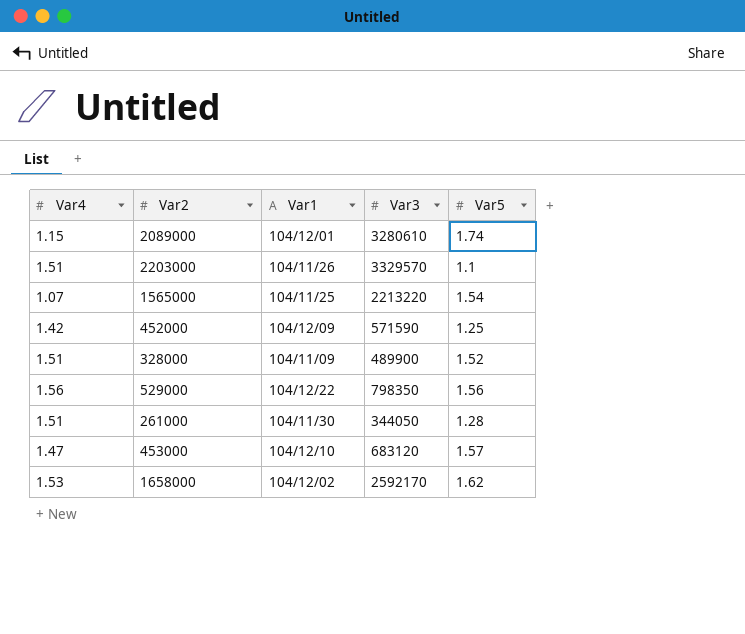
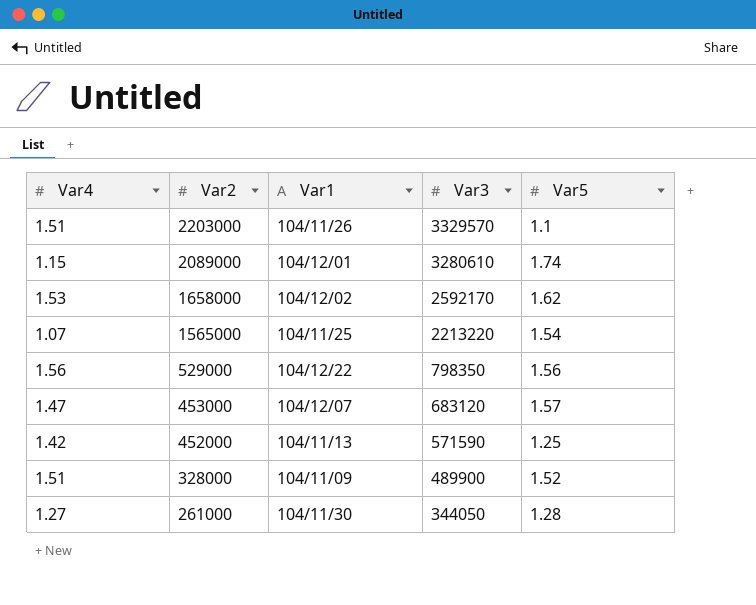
row order: none -> Var2 descending
453000 | Var1: 104/12/10 -> 104/12/07
452000 | Var1: 104/12/09 -> 104/11/13
261000 | Var4: 1.51 -> 1.27

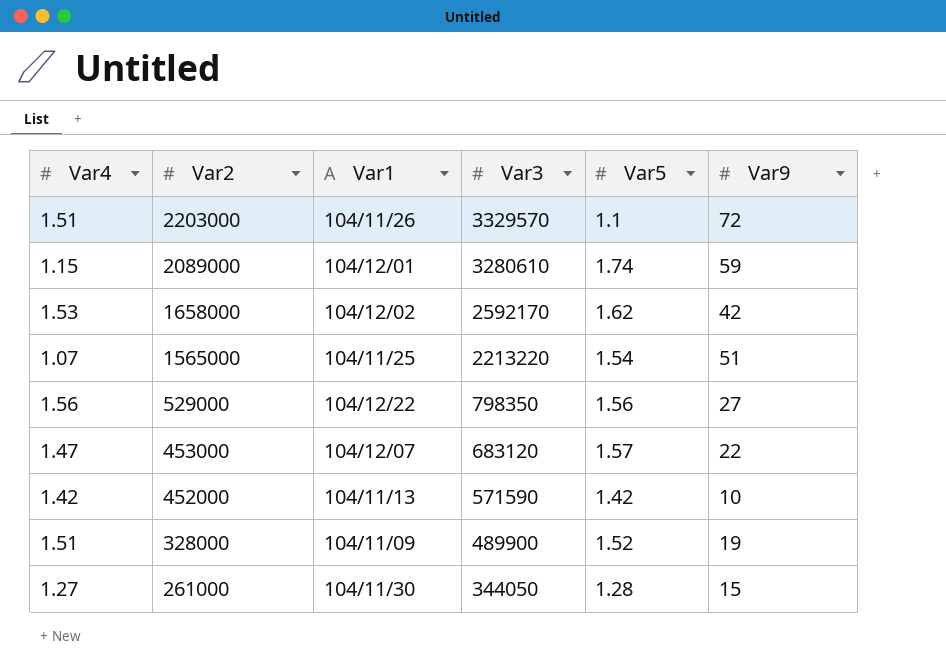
column Var9 | position: none -> 6
452000 | Var5: 1.25 -> 1.42

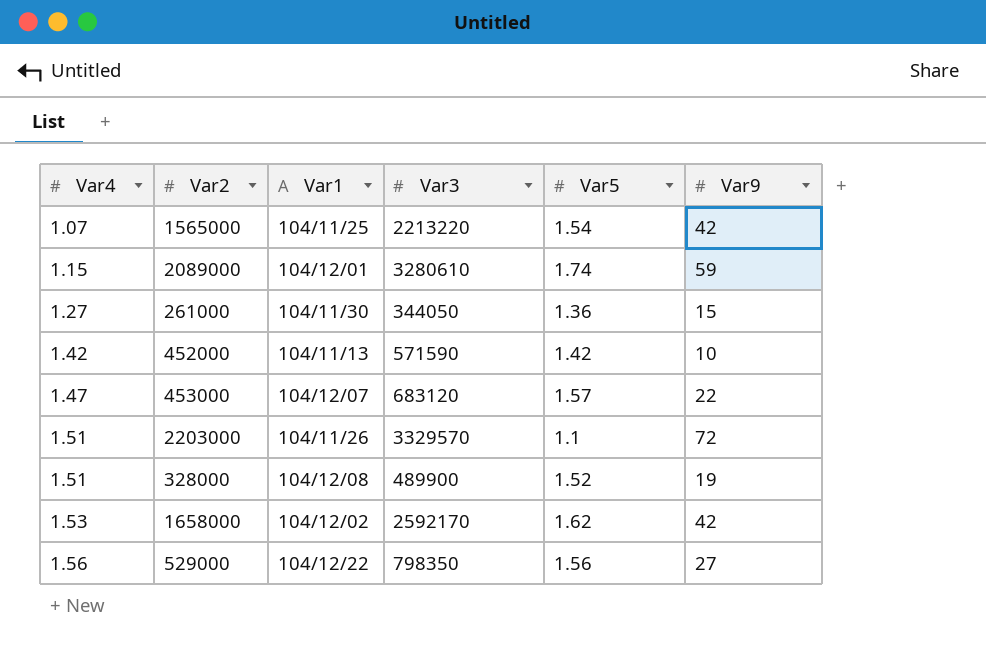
row order: Var2 descending -> Var4 ascending
1565000 | Var9: 51 -> 42
261000 | Var5: 1.28 -> 1.36
328000 | Var1: 104/11/09 -> 104/12/08

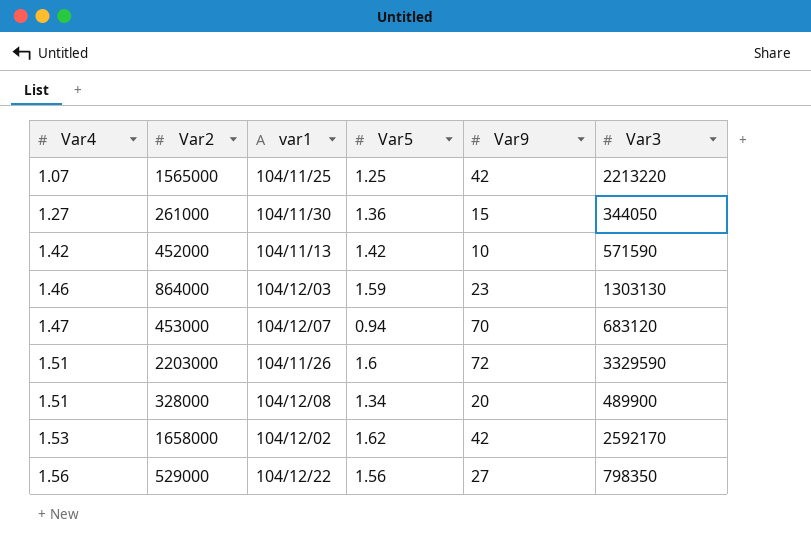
column name: Var1 -> var1
column Var3 | position: 4 -> 6
row 2089000: 1.15 | 104/12/01 | 3280610 | 1.74 | 59 -> none
1565000 | Var5: 1.54 -> 1.25
row 864000: none -> 1.46 | 104/12/03 | 1.59 | 23 | 1303130
453000 | Var5: 1.57 -> 0.94
453000 | Var9: 22 -> 70
2203000 | Var5: 1.1 -> 1.6
2203000 | Var3: 3329570 -> 3329590
328000 | Var5: 1.52 -> 1.34
328000 | Var9: 19 -> 20

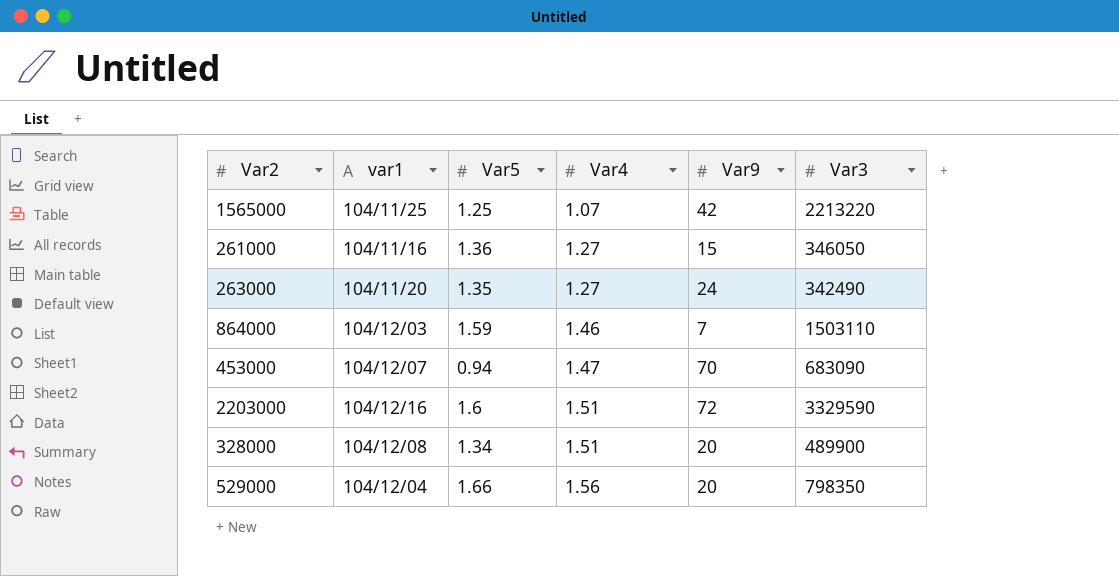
column Var4 | position: 1 -> 4
row 452000: 1.42 | 104/11/13 | 1.42 | 10 | 571590 -> none
row 1658000: 1.53 | 104/12/02 | 1.62 | 42 | 2592170 -> none
261000 | var1: 104/11/30 -> 104/11/16
261000 | Var3: 344050 -> 346050
row 263000: none -> 104/11/20 | 1.35 | 1.27 | 24 | 342490
864000 | Var9: 23 -> 7
864000 | Var3: 1303130 -> 1503110
453000 | Var3: 683120 -> 683090
2203000 | var1: 104/11/26 -> 104/12/16
529000 | var1: 104/12/22 -> 104/12/04
529000 | Var5: 1.56 -> 1.66
529000 | Var9: 27 -> 20

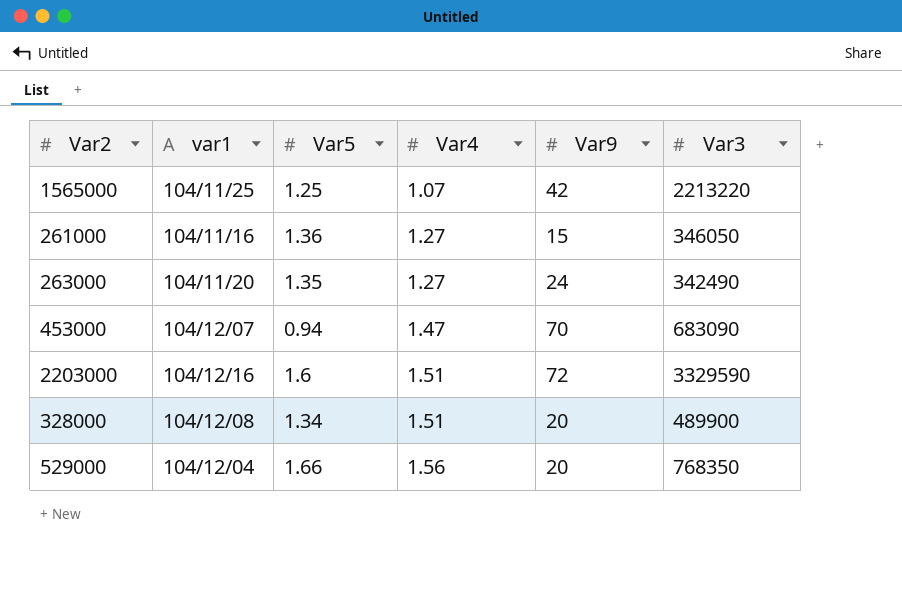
row 864000: 104/12/03 | 1.59 | 1.46 | 7 | 1503110 -> none
529000 | Var3: 798350 -> 768350

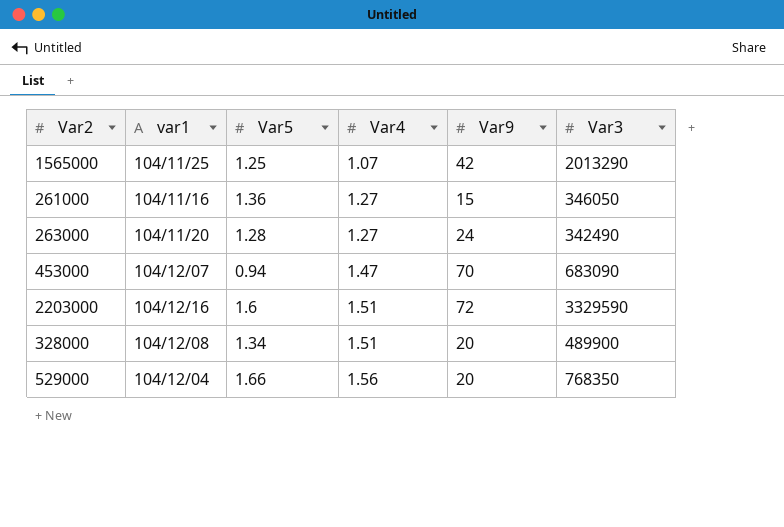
1565000 | Var3: 2213220 -> 2013290
263000 | Var5: 1.35 -> 1.28

